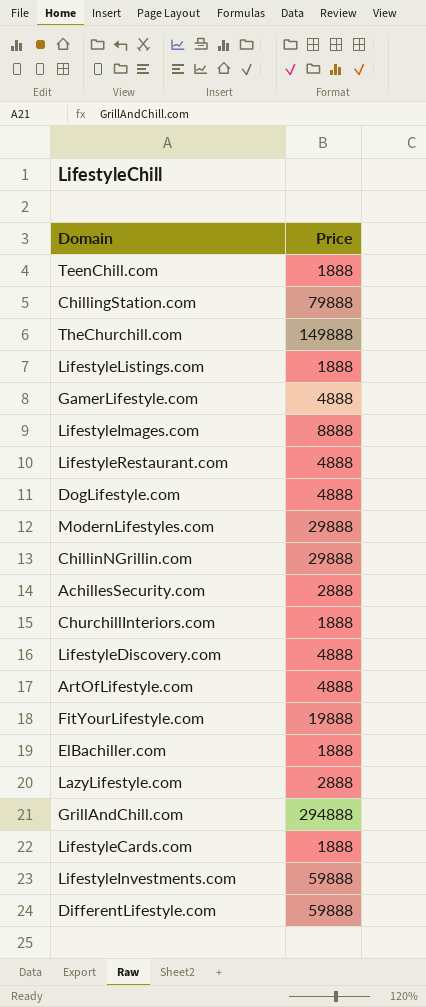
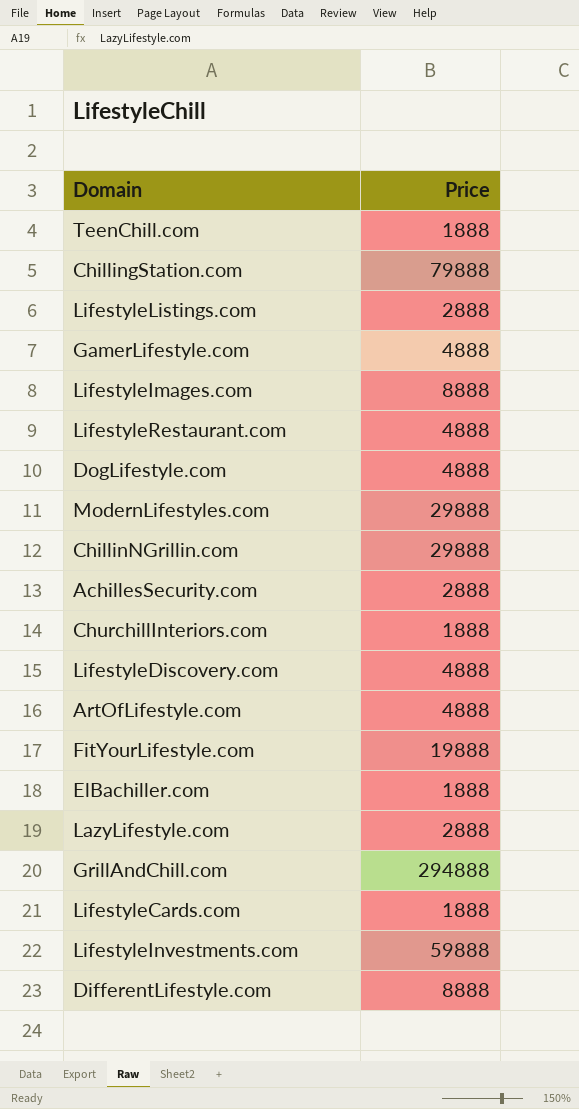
row TheChurchill.com: 149888 -> none
LifestyleListings.com | Price: 1888 -> 2888
DifferentLifestyle.com | Price: 59888 -> 8888

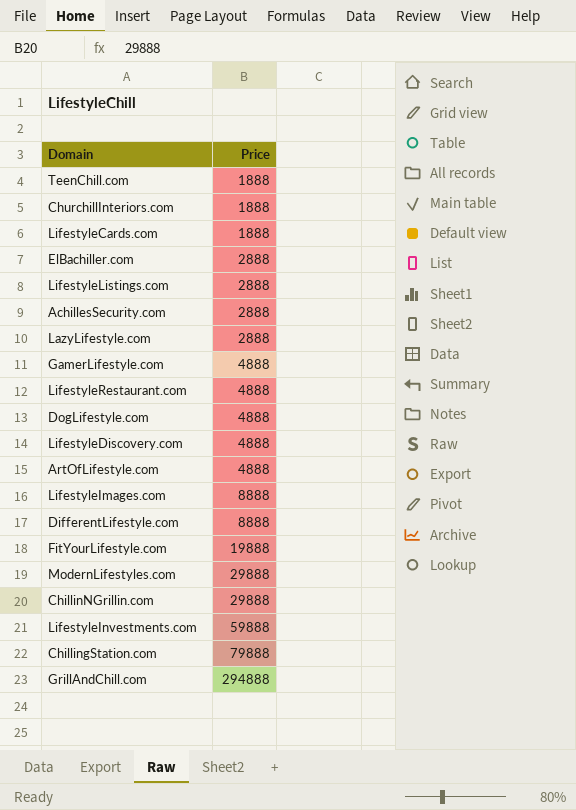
row order: none -> Price ascending
ElBachiller.com | Price: 1888 -> 2888

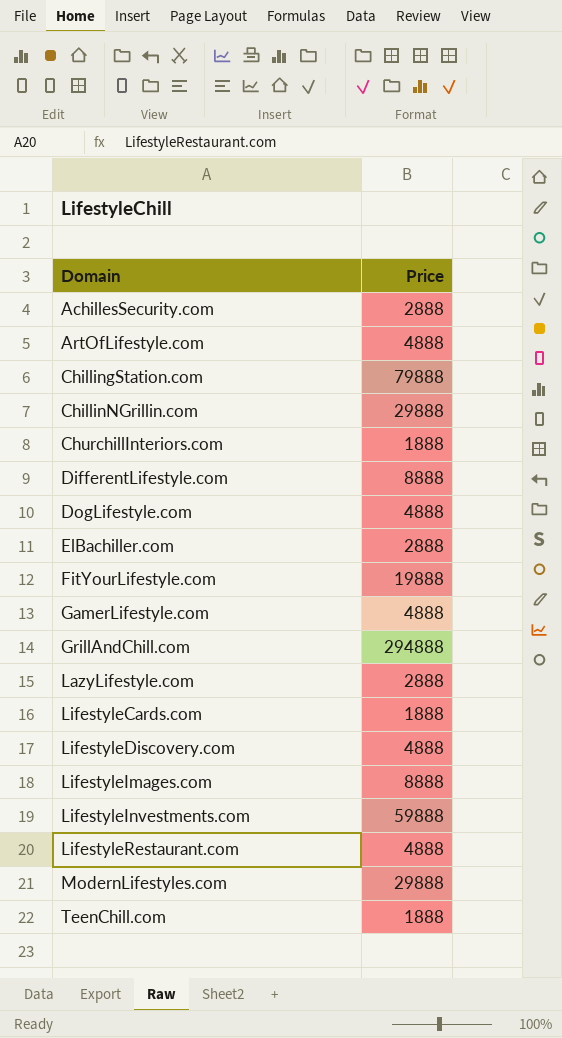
row order: Price ascending -> Domain ascending
row LifestyleListings.com: 2888 -> none

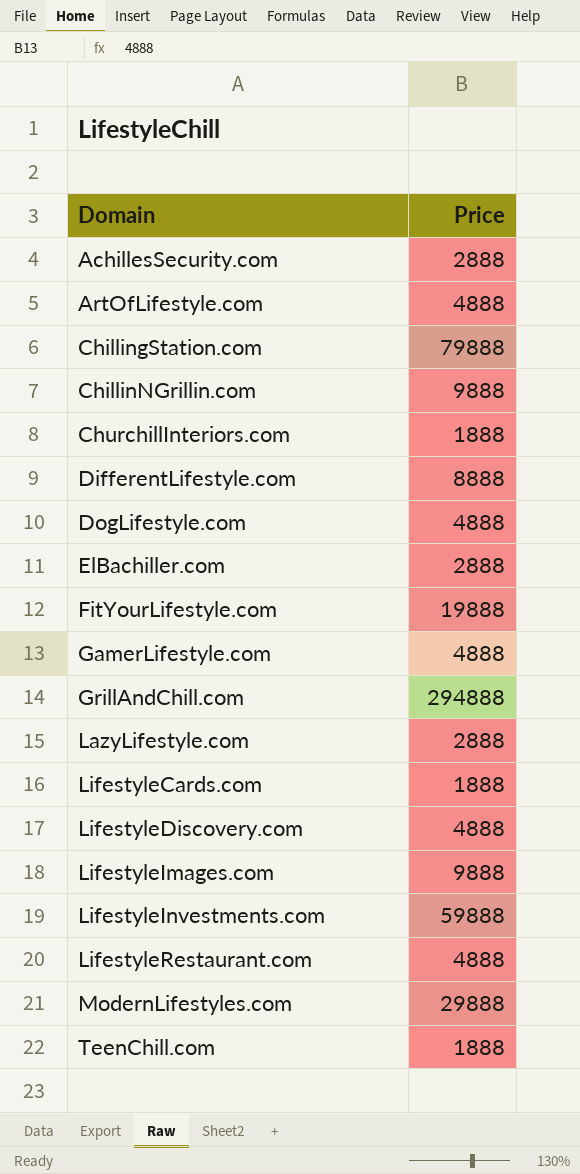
ChillinNGrillin.com | Price: 29888 -> 9888
LifestyleImages.com | Price: 8888 -> 9888

